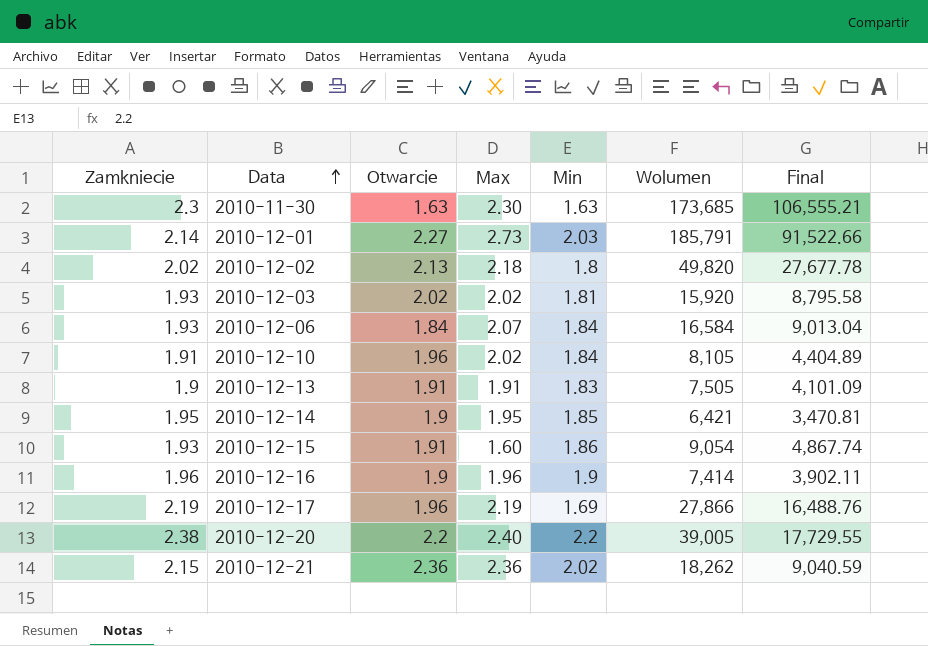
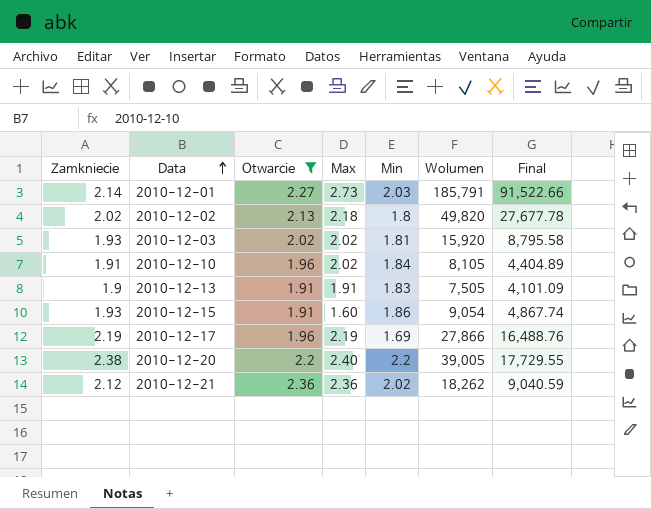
filter: none -> Otwarcie >= 1.91
2010-12-21 | Zamkniecie: 2.15 -> 2.12

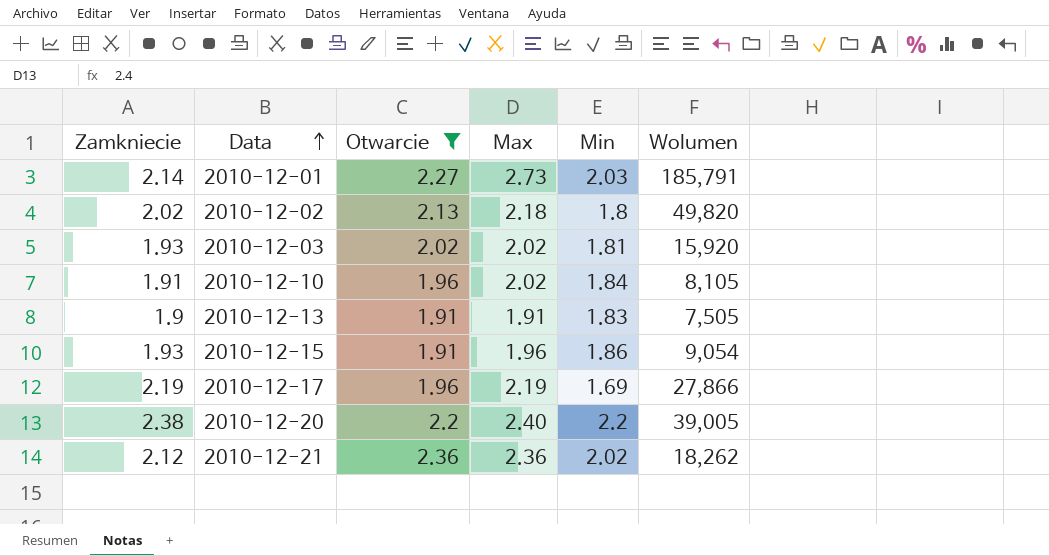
column Final | formula: [Wolumen] / [Min] -> none
2010-12-15 | Max: 1.60 -> 1.96

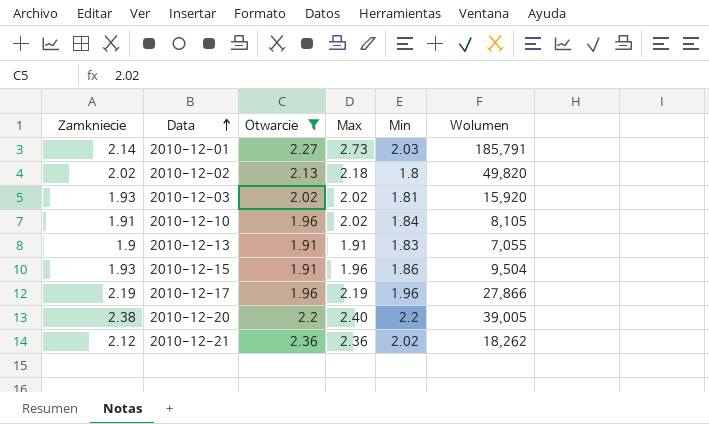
2010-12-13 | Wolumen: 7,505 -> 7,055
2010-12-15 | Wolumen: 9,054 -> 9,504
2010-12-17 | Min: 1.69 -> 1.96

